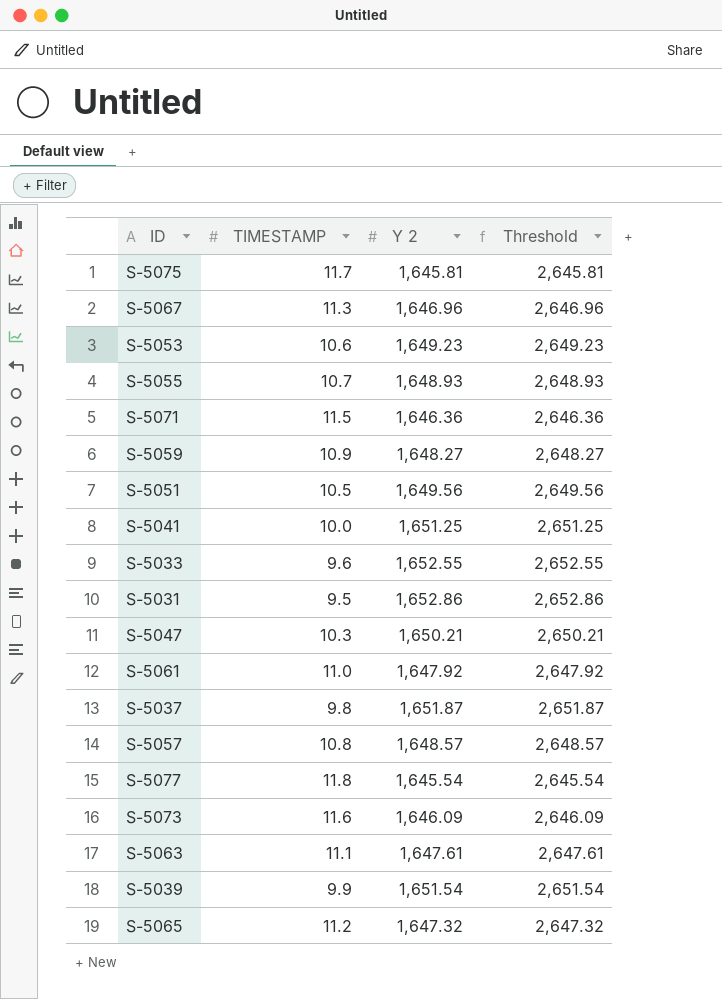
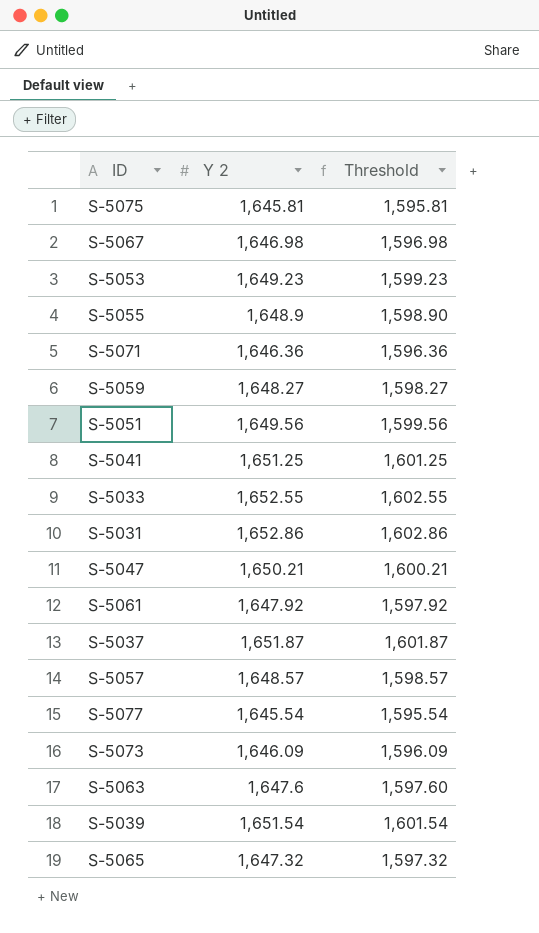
column TIMESTAMP | position: 2 -> none
column Threshold | formula: [Y 2] + 1000 -> [Y 2] - 50
S-5067 | Y 2: 1,646.96 -> 1,646.98
S-5055 | Y 2: 1,648.93 -> 1,648.9
S-5063 | Y 2: 1,647.61 -> 1,647.6

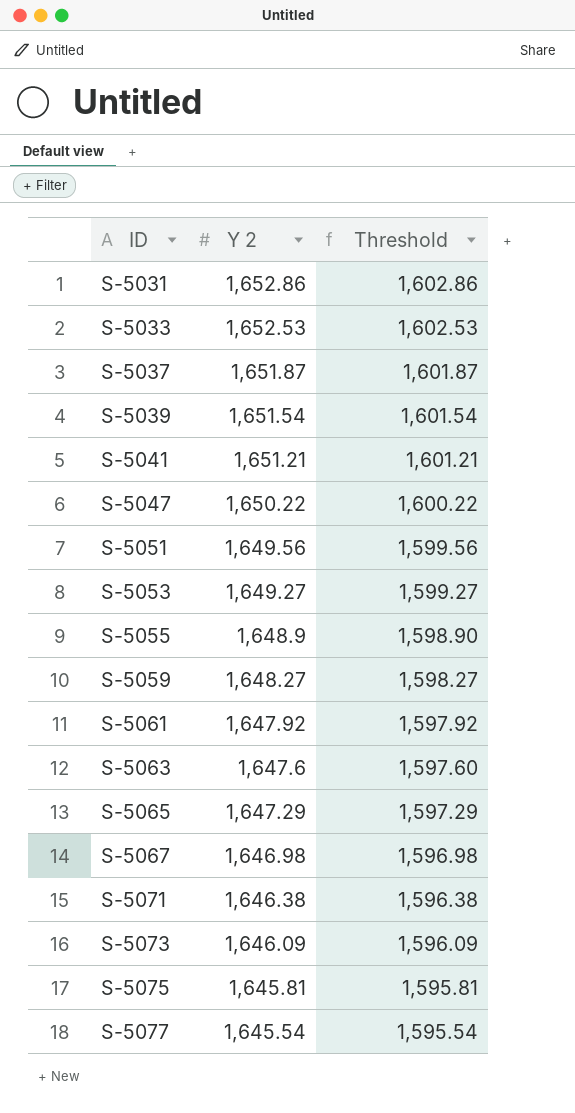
row order: none -> ID ascending
row S-5057: 1,648.57 | 1,598.57 -> none
S-5033 | Y 2: 1,652.55 -> 1,652.53
S-5033 | Threshold: 1,602.55 -> 1,602.53
S-5041 | Y 2: 1,651.25 -> 1,651.21
S-5041 | Threshold: 1,601.25 -> 1,601.21
S-5047 | Y 2: 1,650.21 -> 1,650.22
S-5047 | Threshold: 1,600.21 -> 1,600.22
S-5053 | Y 2: 1,649.23 -> 1,649.27
S-5053 | Threshold: 1,599.23 -> 1,599.27
S-5065 | Y 2: 1,647.32 -> 1,647.29
S-5065 | Threshold: 1,597.32 -> 1,597.29
S-5071 | Y 2: 1,646.36 -> 1,646.38
S-5071 | Threshold: 1,596.36 -> 1,596.38

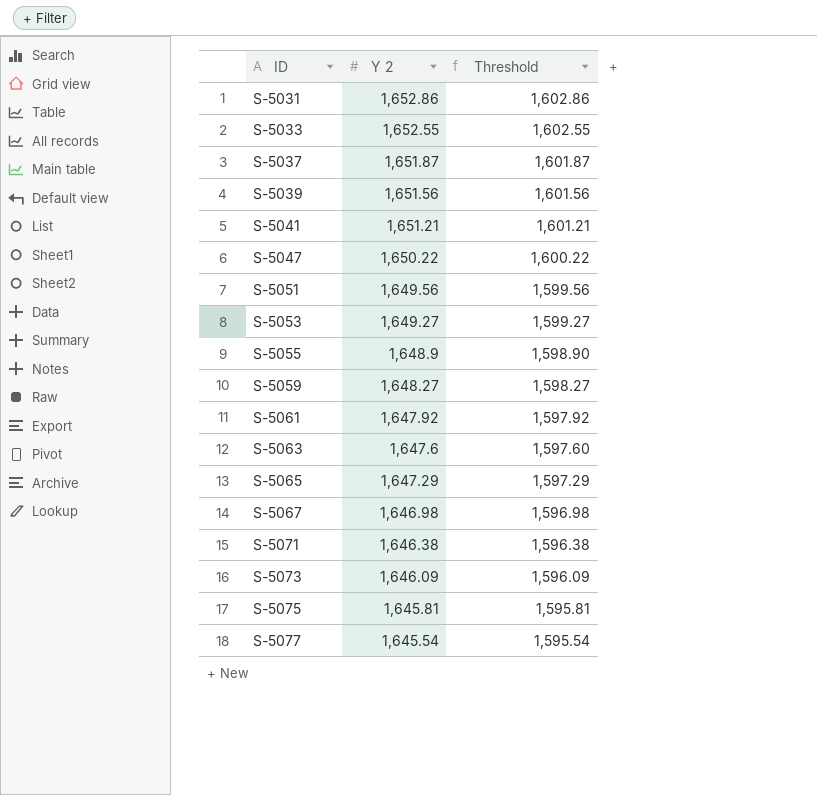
S-5033 | Y 2: 1,652.53 -> 1,652.55
S-5033 | Threshold: 1,602.53 -> 1,602.55
S-5039 | Y 2: 1,651.54 -> 1,651.56
S-5039 | Threshold: 1,601.54 -> 1,601.56

